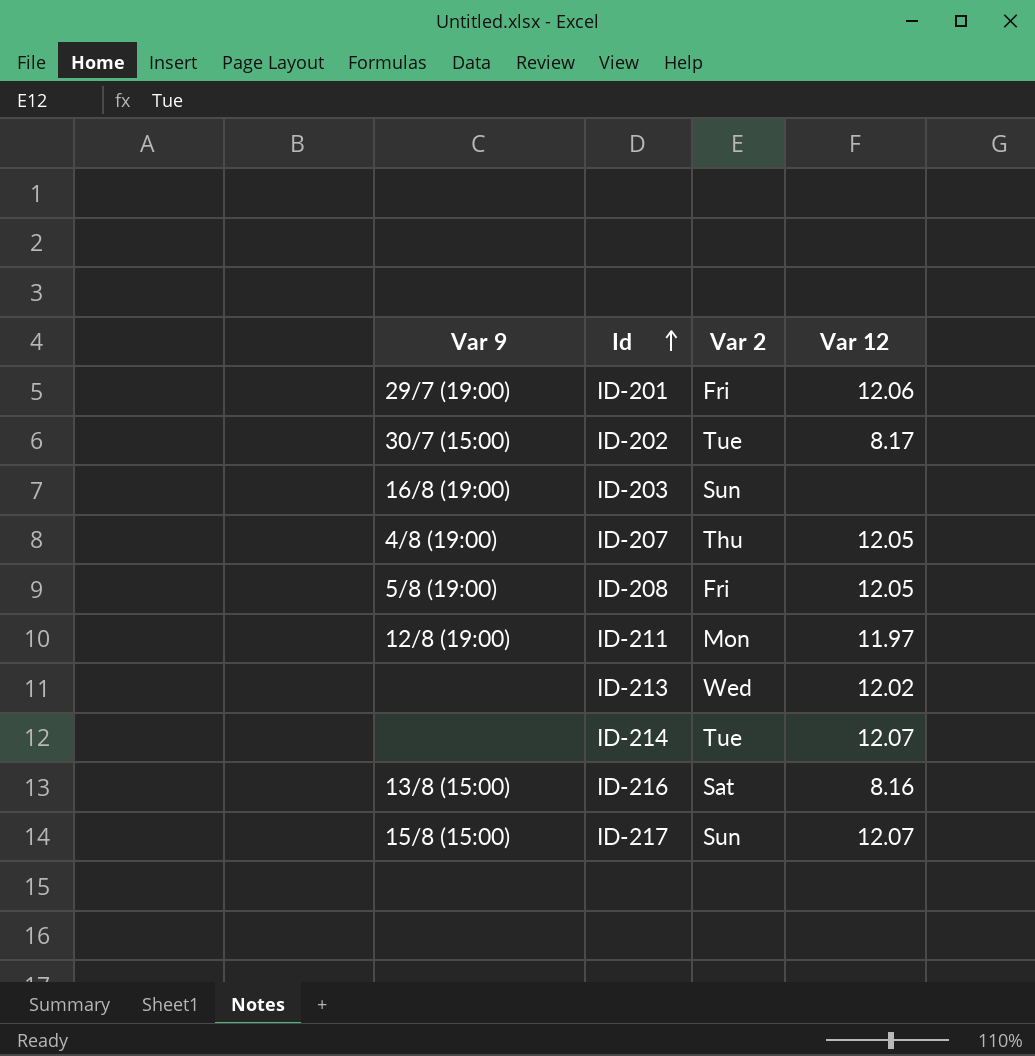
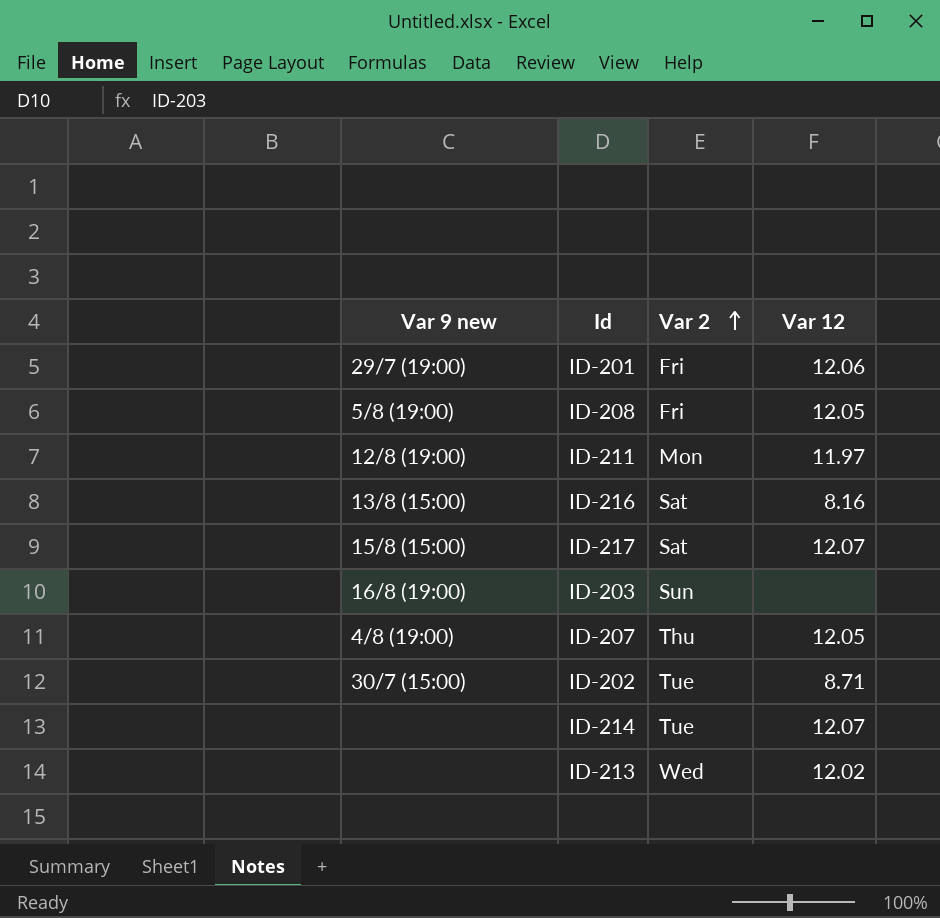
row order: Id ascending -> Var 2 ascending
column name: Var 9 -> Var 9 new
ID-217 | Var 2: Sun -> Sat
ID-202 | Var 12: 8.17 -> 8.71

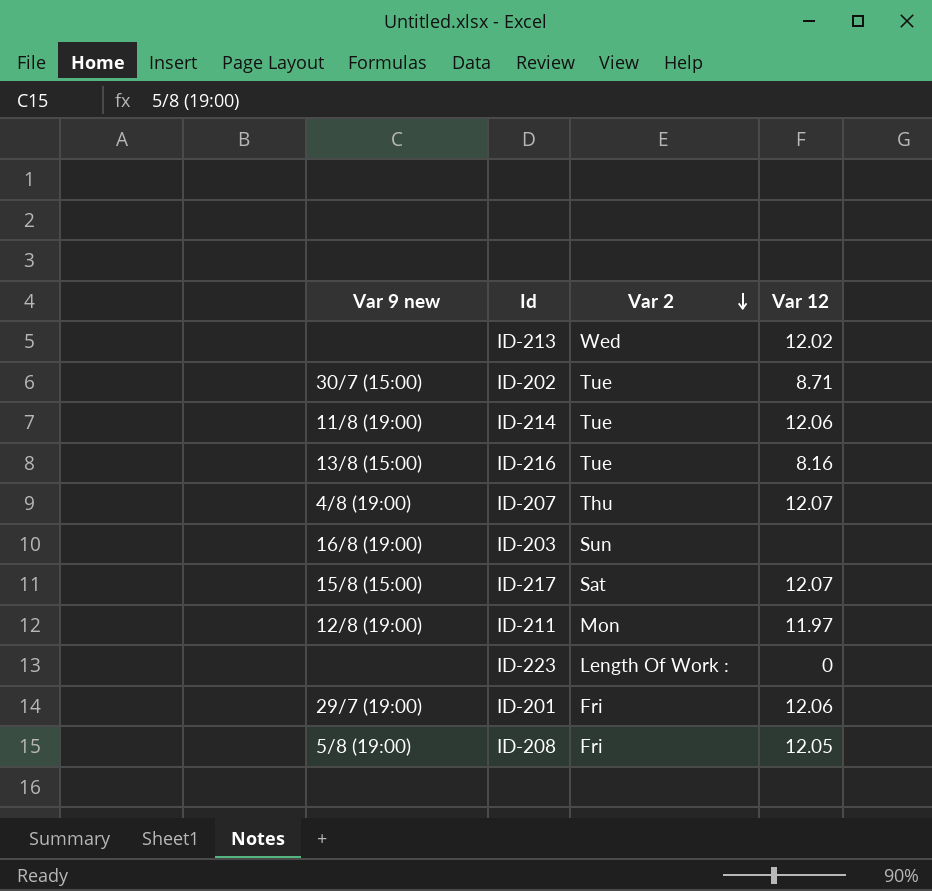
row order: Var 2 ascending -> Var 2 descending
ID-214 | Var 9 new: none -> 11/8 (19:00)
ID-214 | Var 12: 12.07 -> 12.06
ID-216 | Var 2: Sat -> Tue
ID-207 | Var 12: 12.05 -> 12.07
row ID-223: none -> none | Length Of Work : | 0

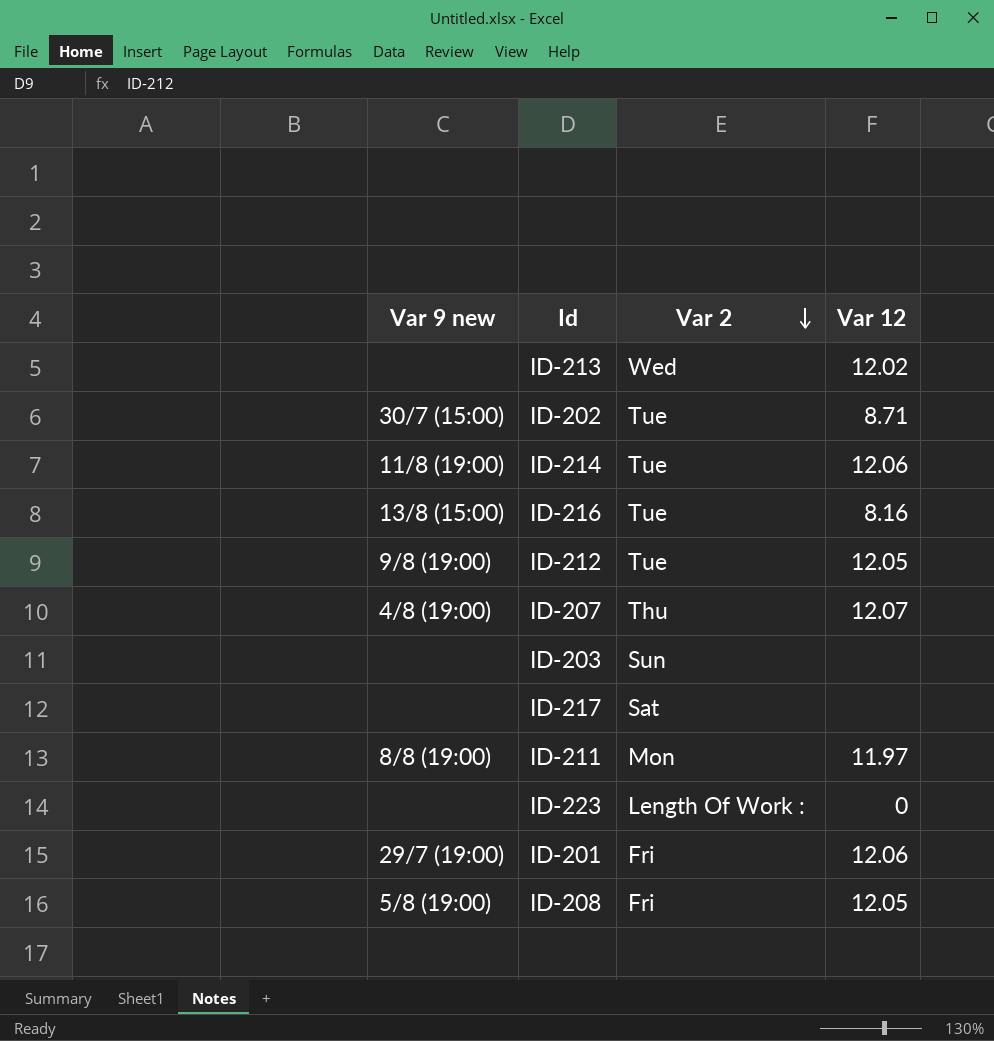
row ID-212: none -> 9/8 (19:00) | Tue | 12.05
ID-203 | Var 9 new: 16/8 (19:00) -> none
ID-217 | Var 9 new: 15/8 (15:00) -> none
ID-217 | Var 12: 12.07 -> none
ID-211 | Var 9 new: 12/8 (19:00) -> 8/8 (19:00)

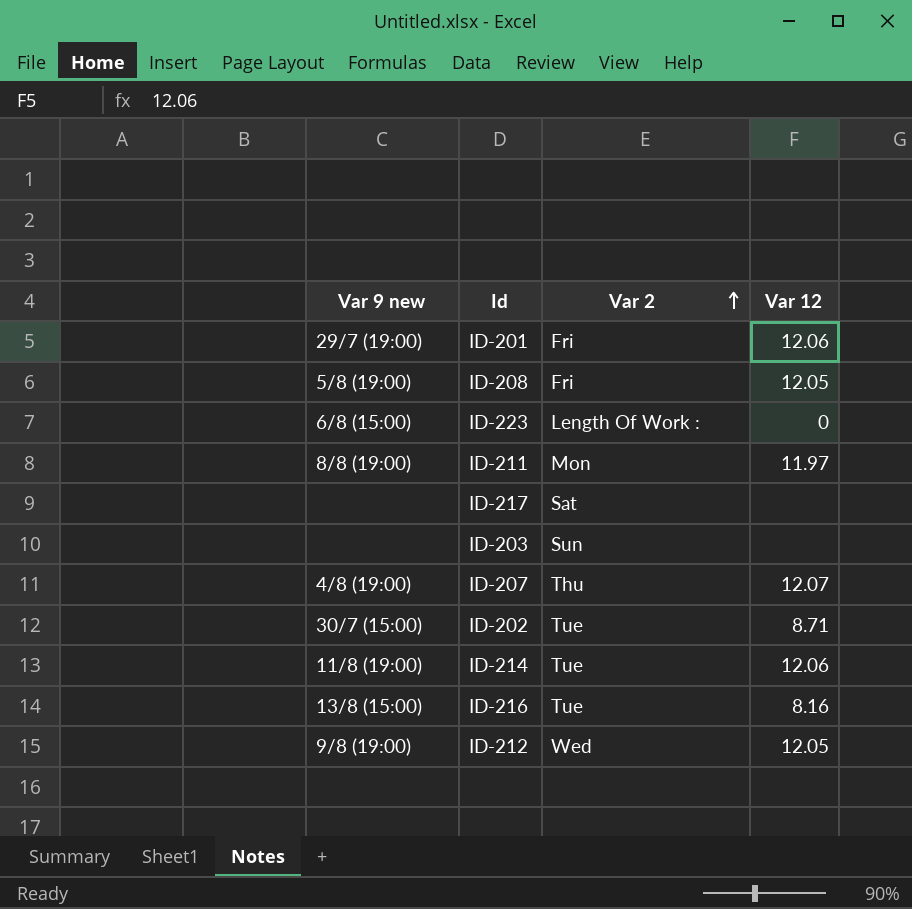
row order: Var 2 descending -> Var 2 ascending
row ID-213: none | Wed | 12.02 -> none
ID-223 | Var 9 new: none -> 6/8 (15:00)
ID-212 | Var 2: Tue -> Wed

